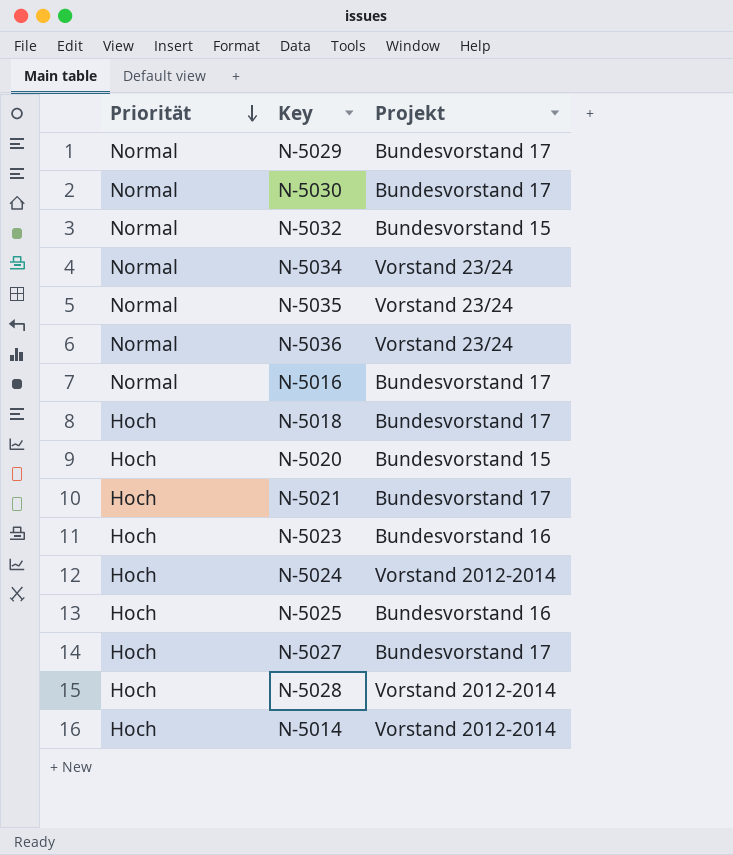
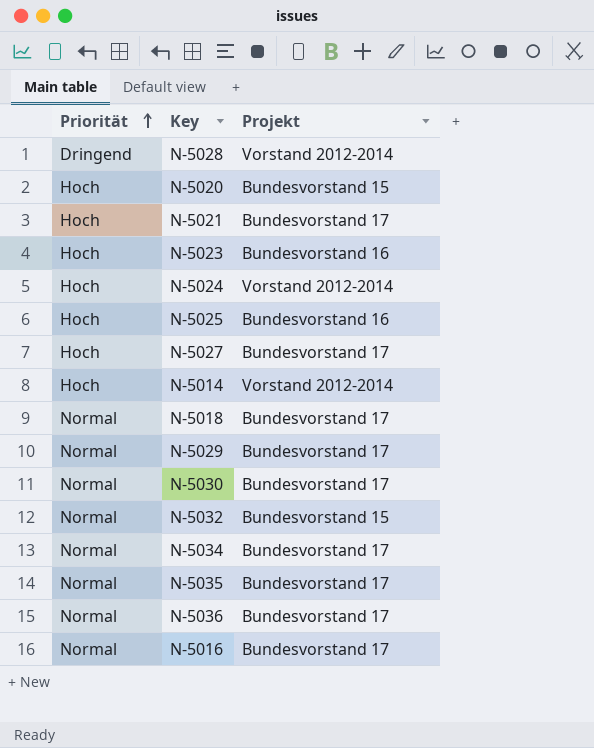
row order: Priorität descending -> Priorität ascending
N-5028 | Priorität: Hoch -> Dringend
N-5018 | Priorität: Hoch -> Normal
N-5034 | Projekt: Vorstand 23/24 -> Bundesvorstand 17
N-5035 | Projekt: Vorstand 23/24 -> Bundesvorstand 17
N-5036 | Projekt: Vorstand 23/24 -> Bundesvorstand 17

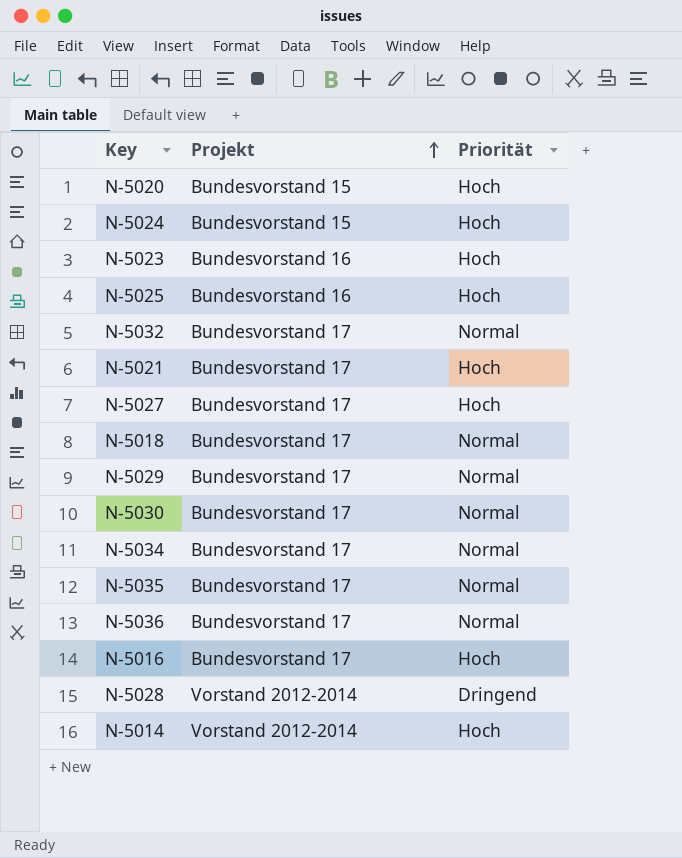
row order: Priorität ascending -> Projekt ascending
column Priorität | position: 1 -> 3
N-5024 | Projekt: Vorstand 2012-2014 -> Bundesvorstand 15
N-5032 | Projekt: Bundesvorstand 15 -> Bundesvorstand 17
N-5016 | Priorität: Normal -> Hoch

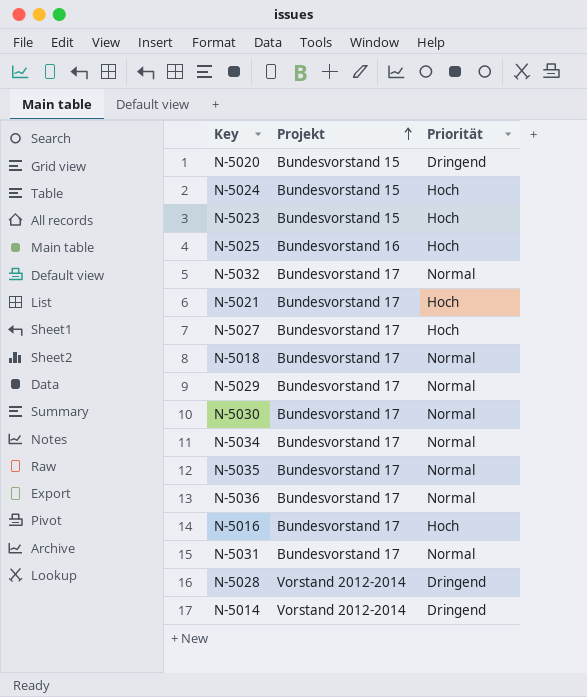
N-5020 | Priorität: Hoch -> Dringend
N-5023 | Projekt: Bundesvorstand 16 -> Bundesvorstand 15
row N-5031: none -> Bundesvorstand 17 | Normal
N-5014 | Priorität: Hoch -> Dringend

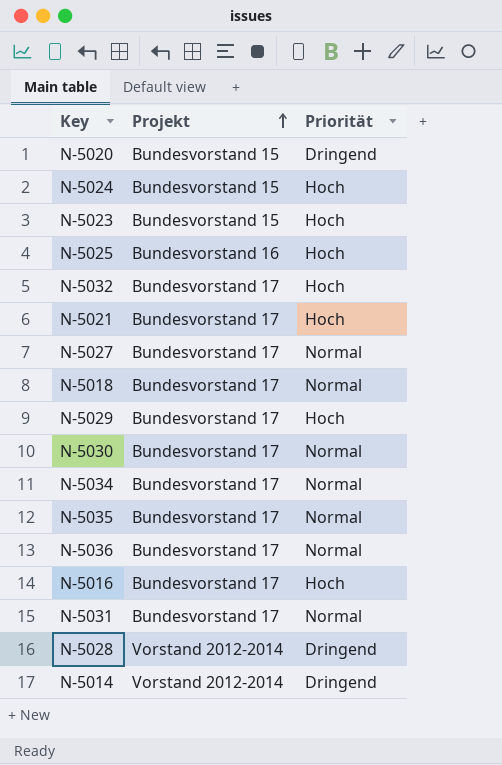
N-5032 | Priorität: Normal -> Hoch
N-5027 | Priorität: Hoch -> Normal
N-5029 | Priorität: Normal -> Hoch

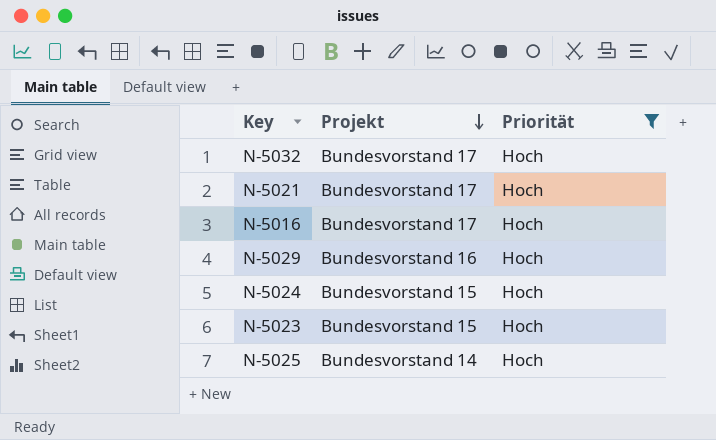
filter: none -> Priorität = Hoch
row order: Projekt ascending -> Projekt descending
N-5029 | Projekt: Bundesvorstand 17 -> Bundesvorstand 16
N-5025 | Projekt: Bundesvorstand 16 -> Bundesvorstand 14

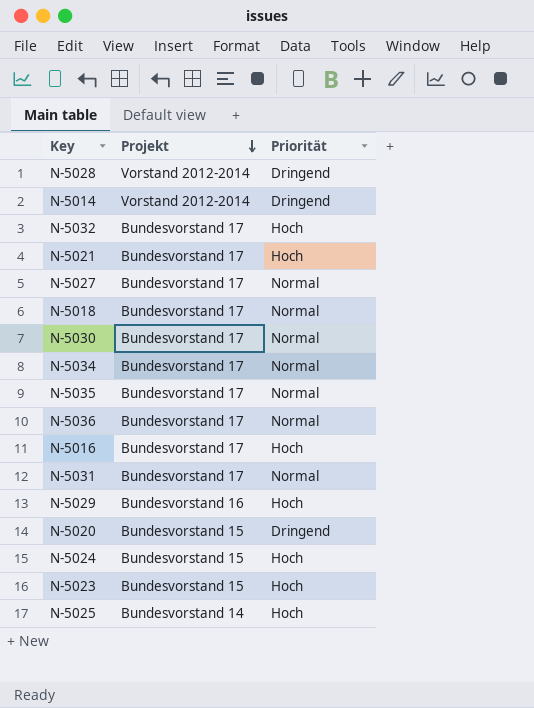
filter: Priorität = Hoch -> none

